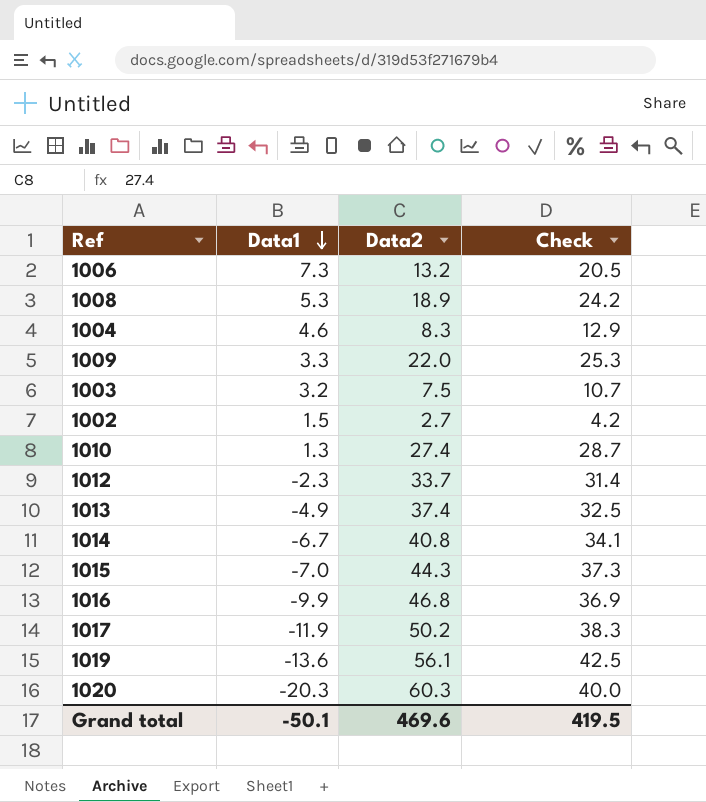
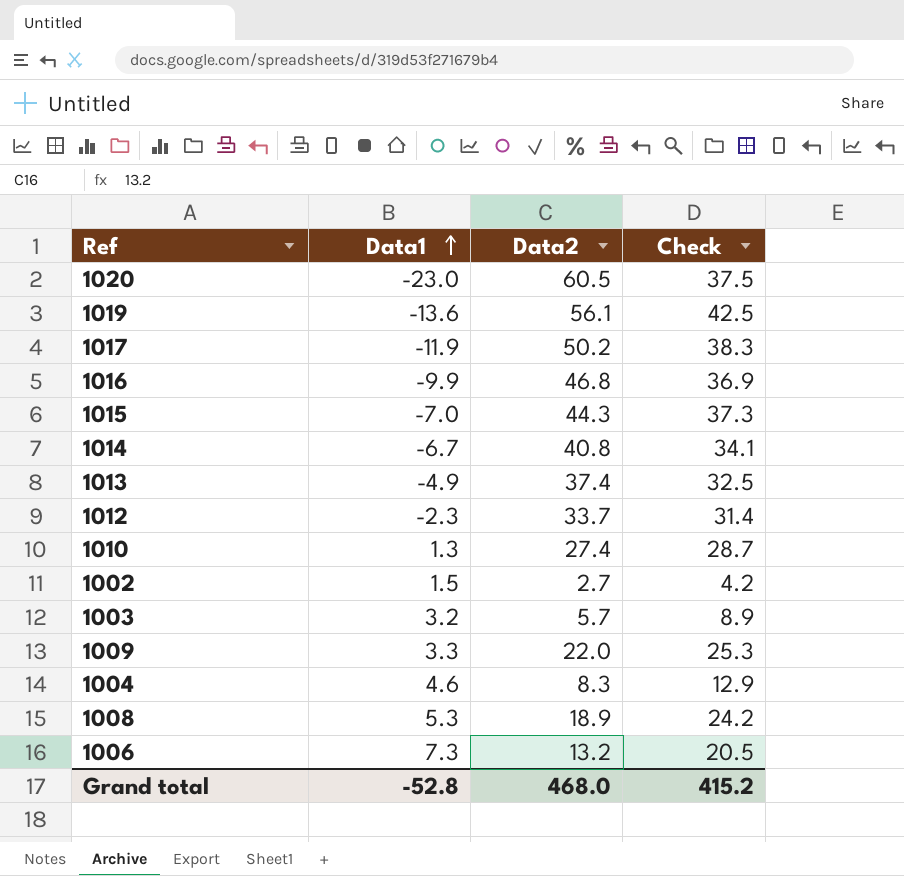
row order: Data1 descending -> Data1 ascending
1020 | Data1: -20.3 -> -23.0
1020 | Data2: 60.3 -> 60.5
1020 | Check: 40.0 -> 37.5
1003 | Data2: 7.5 -> 5.7
1003 | Check: 10.7 -> 8.9
Grand total | Data1: -50.1 -> -52.8
Grand total | Data2: 469.6 -> 468.0
Grand total | Check: 419.5 -> 415.2

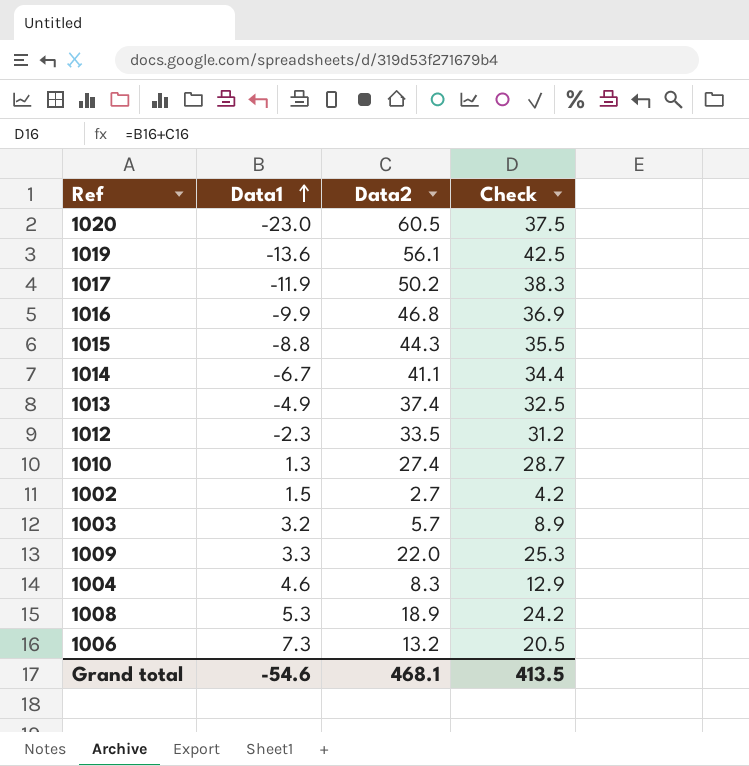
1015 | Data1: -7.0 -> -8.8
1015 | Check: 37.3 -> 35.5
1014 | Data2: 40.8 -> 41.1
1014 | Check: 34.1 -> 34.4
1012 | Data2: 33.7 -> 33.5
1012 | Check: 31.4 -> 31.2
Grand total | Data1: -52.8 -> -54.6
Grand total | Data2: 468.0 -> 468.1
Grand total | Check: 415.2 -> 413.5

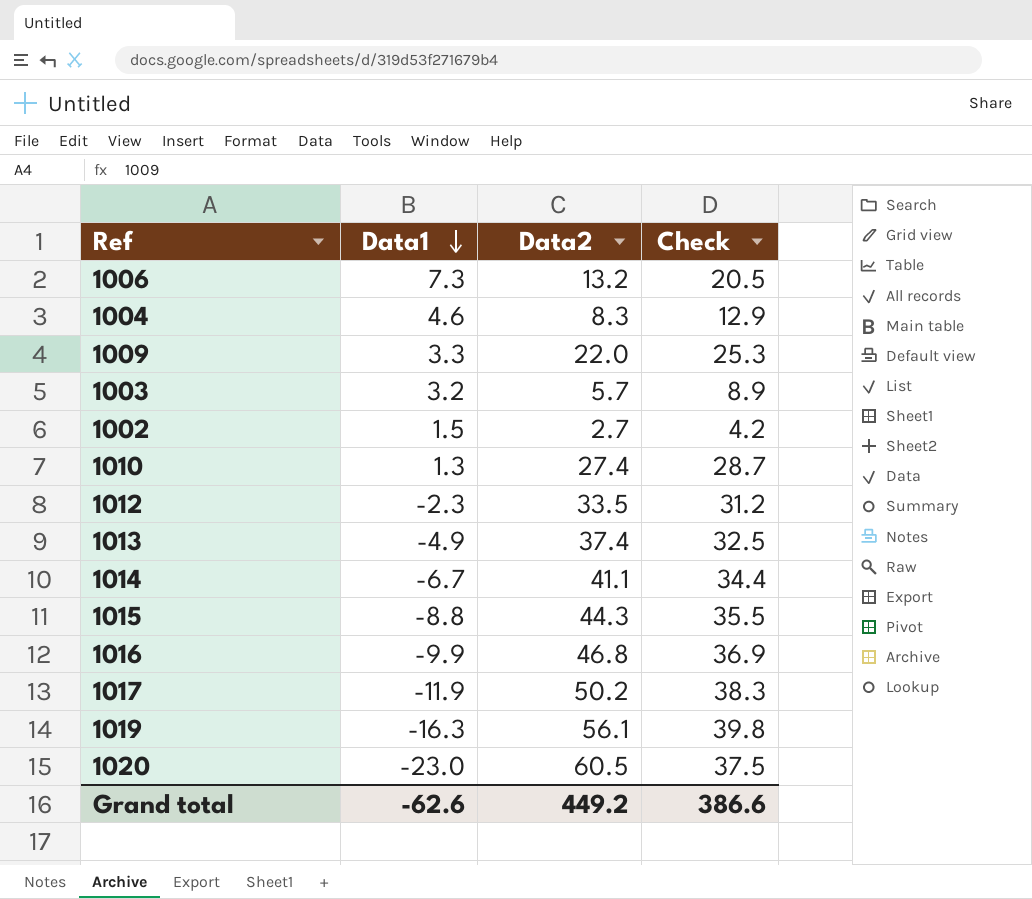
row order: Data1 ascending -> Data1 descending
row 1008: 5.3 | 18.9 | 24.2 -> none
1019 | Data1: -13.6 -> -16.3
1019 | Check: 42.5 -> 39.8
Grand total | Data1: -54.6 -> -62.6
Grand total | Data2: 468.1 -> 449.2
Grand total | Check: 413.5 -> 386.6

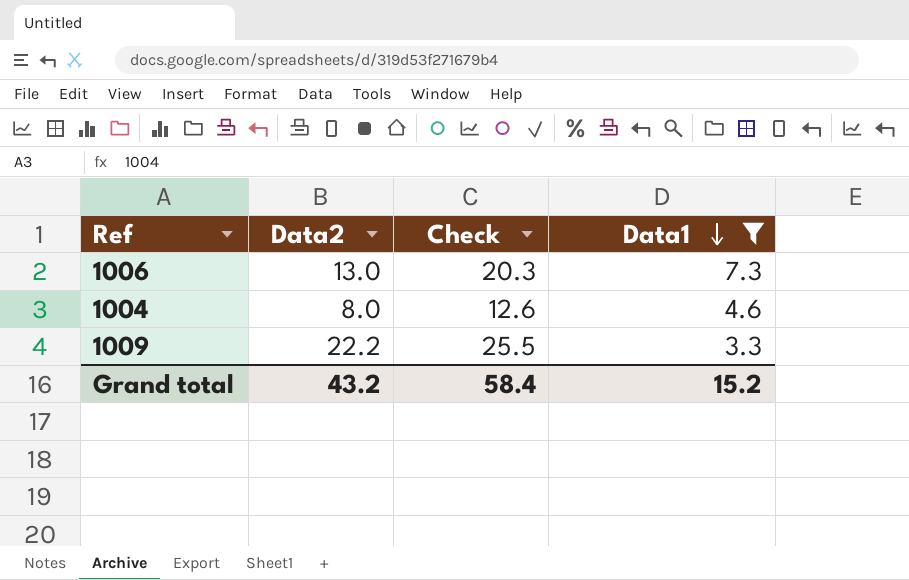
filter: none -> Data1 >= 3.3
column Data1 | position: 2 -> 4
1006 | Data2: 13.2 -> 13.0
1006 | Check: 20.5 -> 20.3
1004 | Data2: 8.3 -> 8.0
1004 | Check: 12.9 -> 12.6
1009 | Data2: 22.0 -> 22.2
1009 | Check: 25.3 -> 25.5
Grand total | Data2: 449.2 -> 43.2
Grand total | Check: 386.6 -> 58.4
Grand total | Data1: -62.6 -> 15.2

